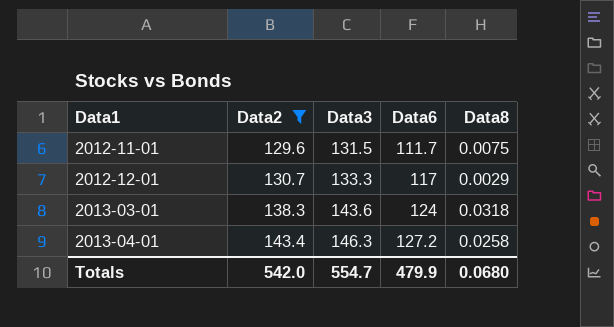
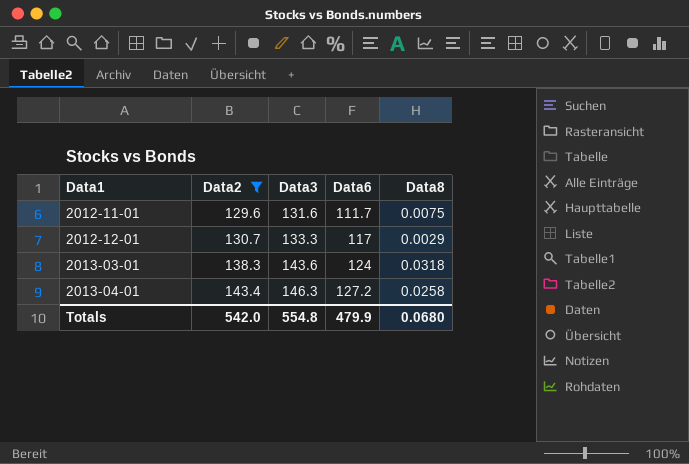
2012-11-01 | Data3: 131.5 -> 131.6
Totals | Data3: 554.7 -> 554.8

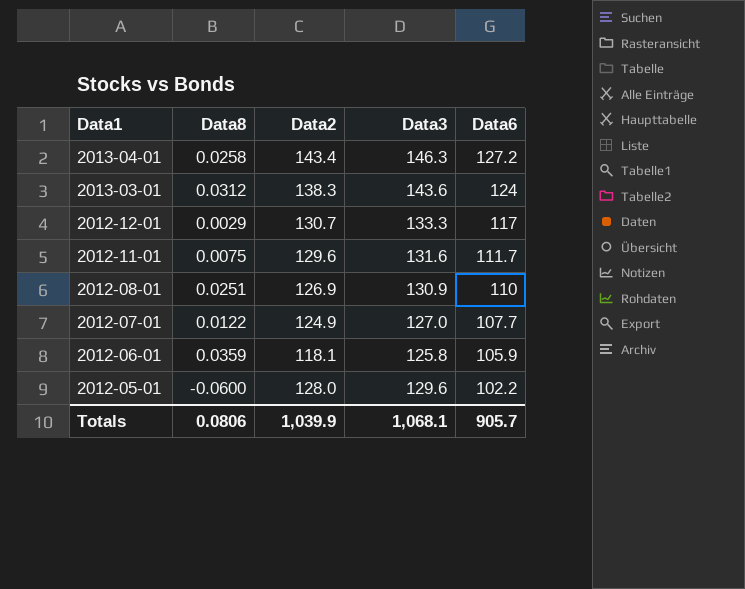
filter: Data2 >= 129.6 -> none
row order: Data1 ascending -> Data1 descending
column Data8 | position: 5 -> 2
2013-03-01 | Data8: 0.0318 -> 0.0312
Totals | Data8: 0.0680 -> 0.0806
Totals | Data2: 542.0 -> 1,039.9
Totals | Data3: 554.8 -> 1,068.1
Totals | Data6: 479.9 -> 905.7

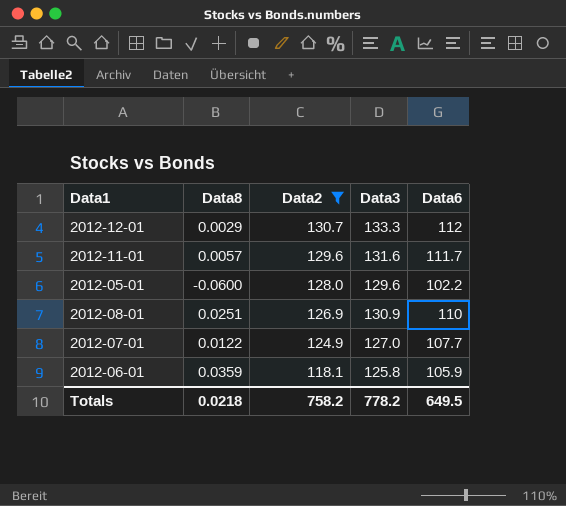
filter: none -> Data2 <= 130.7
row order: Data1 descending -> Data2 descending
2012-12-01 | Data6: 117 -> 112
2012-11-01 | Data8: 0.0075 -> 0.0057
Totals | Data8: 0.0806 -> 0.0218
Totals | Data2: 1,039.9 -> 758.2
Totals | Data3: 1,068.1 -> 778.2
Totals | Data6: 905.7 -> 649.5

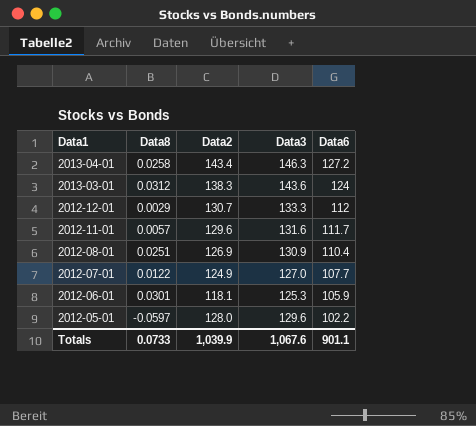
filter: Data2 <= 130.7 -> none
row order: Data2 descending -> Data1 descending
2012-08-01 | Data6: 110 -> 110.4
2012-06-01 | Data8: 0.0359 -> 0.0301
2012-06-01 | Data3: 125.8 -> 125.3
2012-05-01 | Data8: -0.0600 -> -0.0597
Totals | Data8: 0.0218 -> 0.0733
Totals | Data2: 758.2 -> 1,039.9
Totals | Data3: 778.2 -> 1,067.6
Totals | Data6: 649.5 -> 901.1

